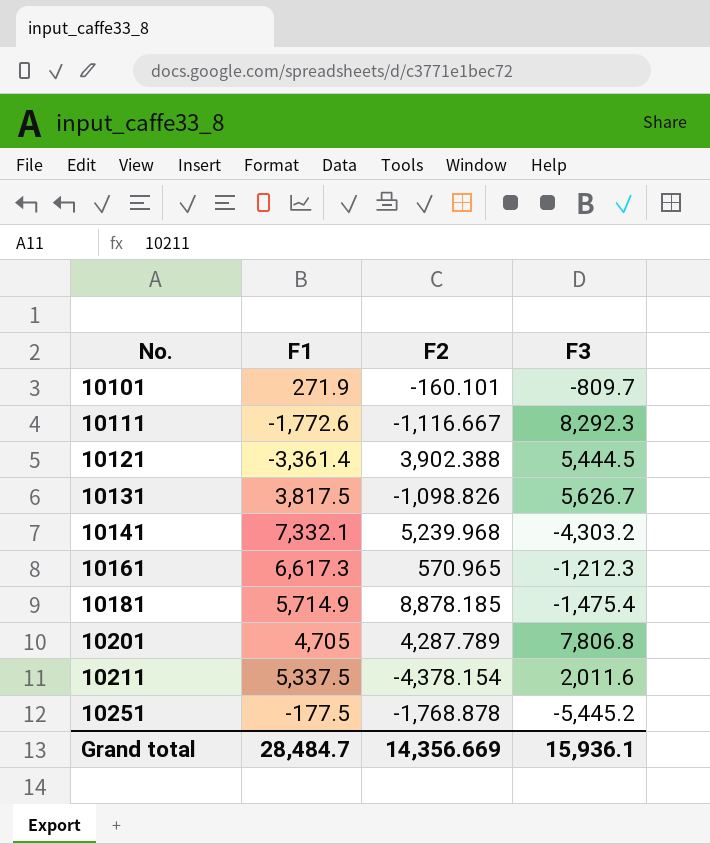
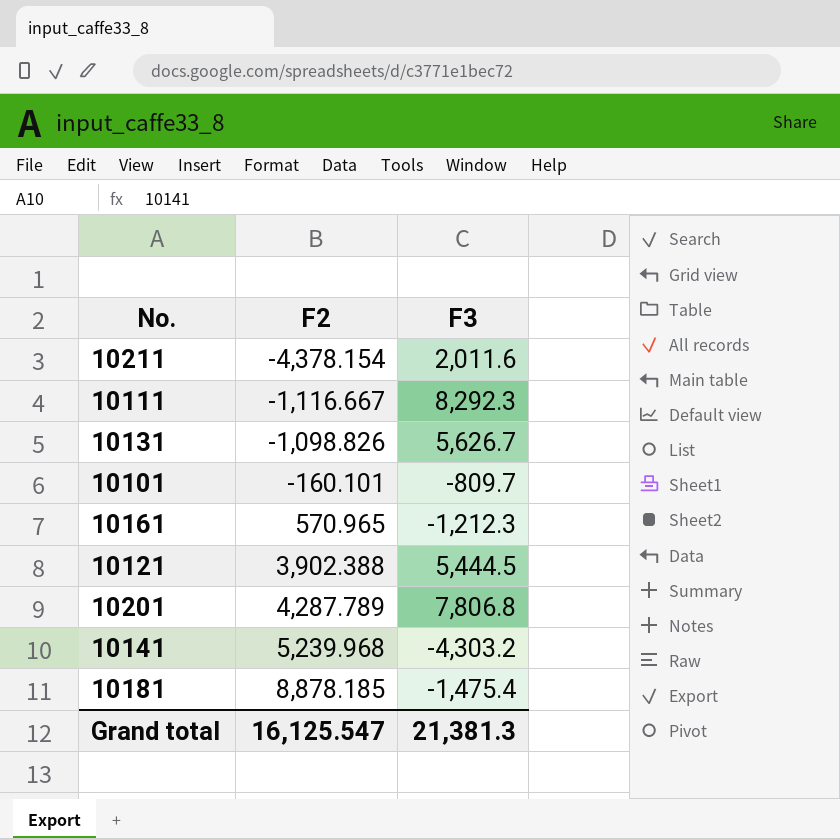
row order: No. ascending -> F2 ascending
column F1 | position: 2 -> none
row 10251: -177.5 | -1,768.878 | -5,445.2 -> none
Grand total | F2: 14,356.669 -> 16,125.547
Grand total | F3: 15,936.1 -> 21,381.3

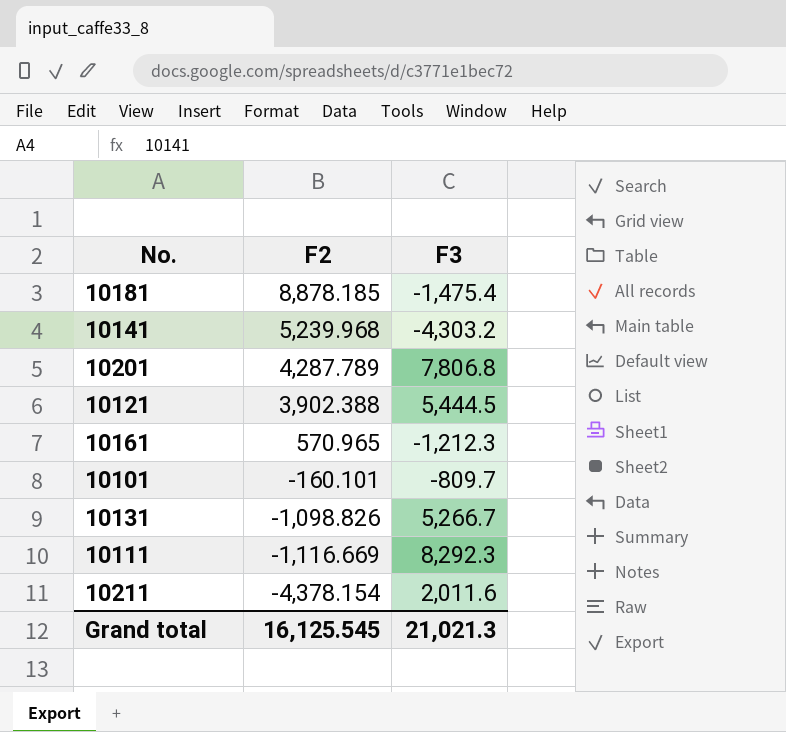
row order: F2 ascending -> F2 descending
10131 | F3: 5,626.7 -> 5,266.7
10111 | F2: -1,116.667 -> -1,116.669
Grand total | F2: 16,125.547 -> 16,125.545
Grand total | F3: 21,381.3 -> 21,021.3

